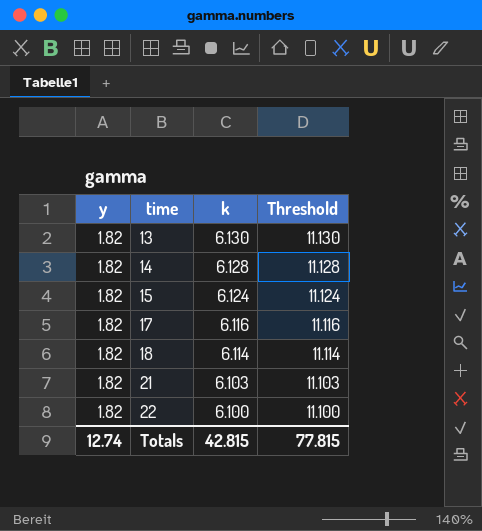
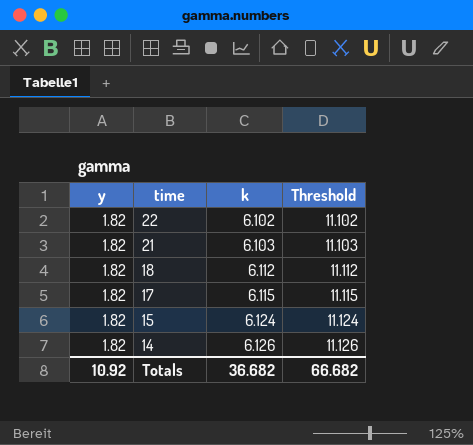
row order: time ascending -> time descending
row 13: 1.82 | 6.130 | 11.130 -> none
22 | k: 6.100 -> 6.102
22 | Threshold: 11.100 -> 11.102
18 | k: 6.114 -> 6.112
18 | Threshold: 11.114 -> 11.112
17 | k: 6.116 -> 6.115
17 | Threshold: 11.116 -> 11.115
14 | k: 6.128 -> 6.126
14 | Threshold: 11.128 -> 11.126
Totals | y: 12.74 -> 10.92
Totals | k: 42.815 -> 36.682
Totals | Threshold: 77.815 -> 66.682

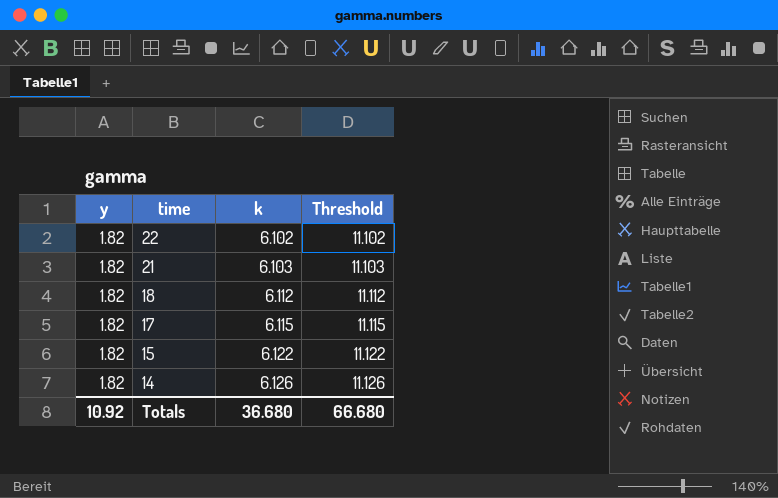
15 | k: 6.124 -> 6.122
15 | Threshold: 11.124 -> 11.122
Totals | k: 36.682 -> 36.680
Totals | Threshold: 66.682 -> 66.680

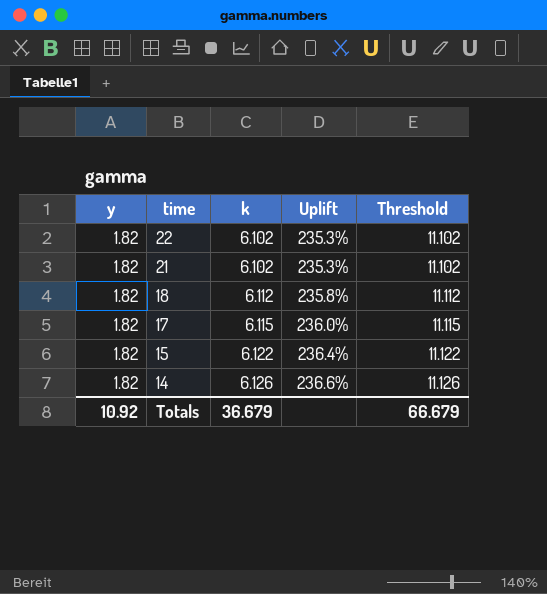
column Uplift | formula: none -> ([k] - [y]) / [y]
21 | k: 6.103 -> 6.102
21 | Threshold: 11.103 -> 11.102
Totals | k: 36.680 -> 36.679
Totals | Threshold: 66.680 -> 66.679

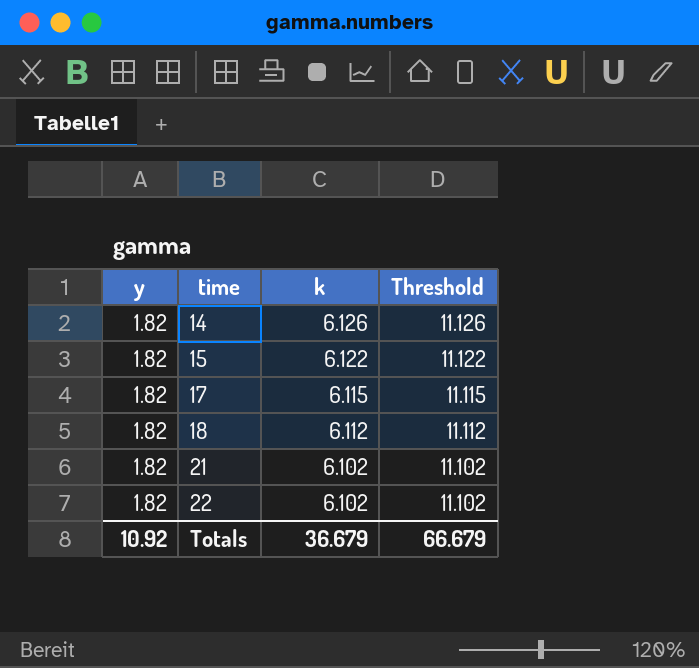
row order: time descending -> time ascending
column Uplift | formula: ([k] - [y]) / [y] -> none

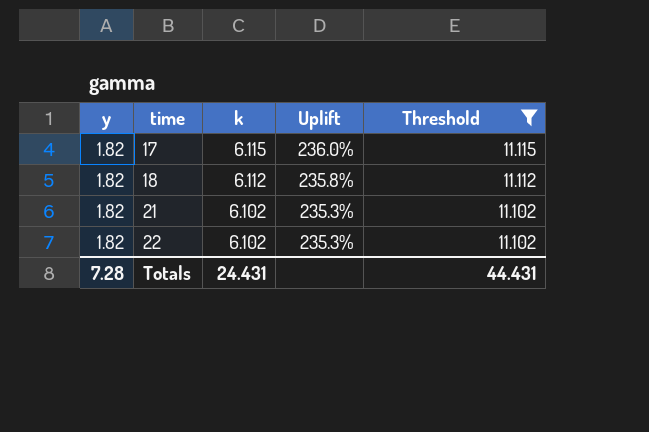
filter: none -> Threshold <= 11.115
column Uplift | formula: none -> ([k] - [y]) / [y]
Totals | y: 10.92 -> 7.28
Totals | k: 36.679 -> 24.431
Totals | Threshold: 66.679 -> 44.431

